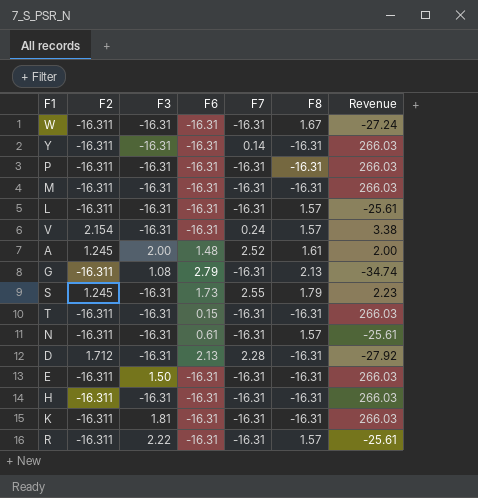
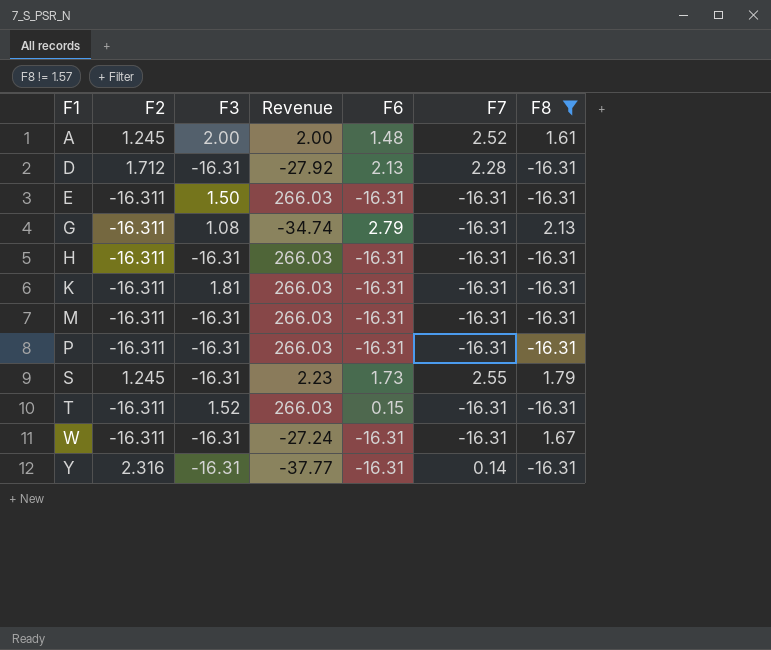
filter: none -> F8 != 1.57
row order: none -> F1 ascending
column Revenue | position: 7 -> 4
T | F3: -16.31 -> 1.52
Y | F2: -16.311 -> 2.316
Y | Revenue: 266.03 -> -37.77

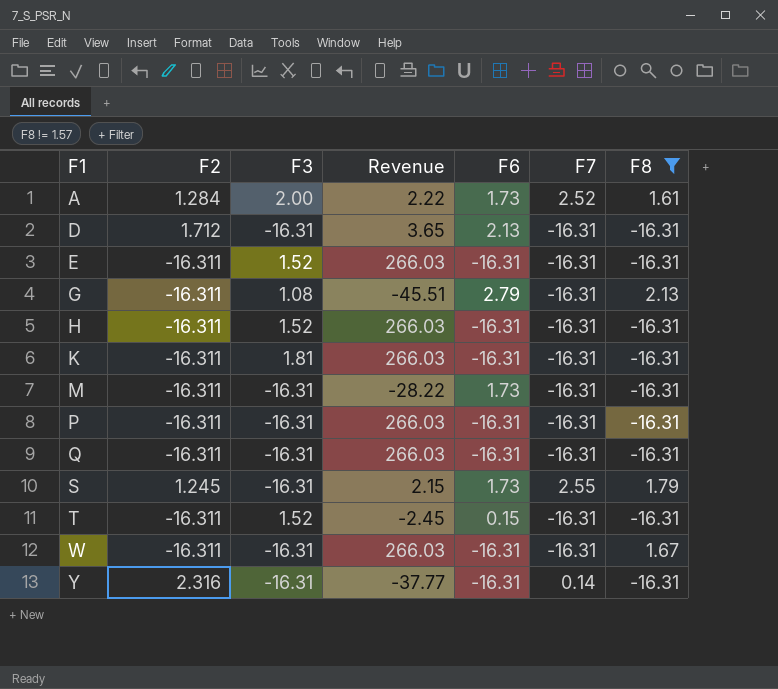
column Revenue | formula: [F2] * [F8] -> [F2] * [F6]
A | F2: 1.245 -> 1.284
A | F6: 1.48 -> 1.73
D | F7: 2.28 -> -16.31
E | F3: 1.50 -> 1.52
H | F3: -16.31 -> 1.52
M | F6: -16.31 -> 1.73
row Q: none -> -16.311 | -16.31 | 266.03 | -16.31 | -16.31 | -16.31

